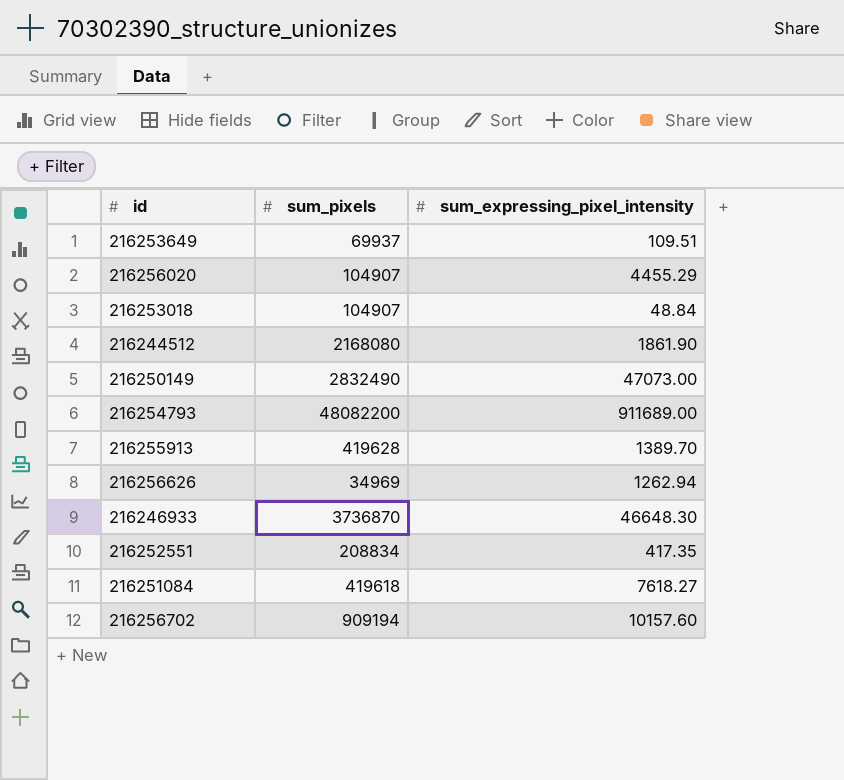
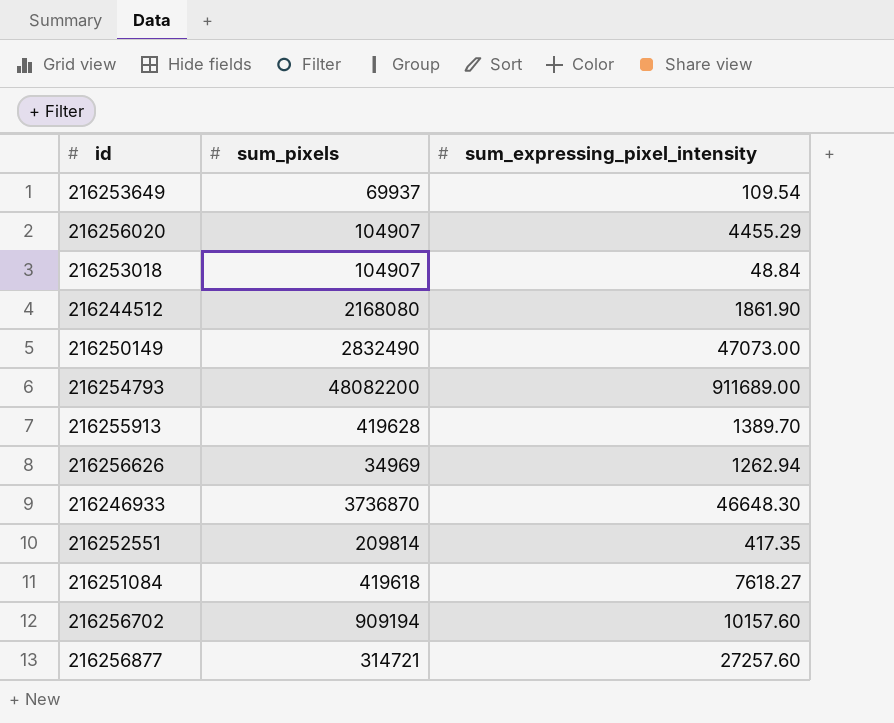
216253649 | sum_expressing_pixel_intensity: 109.51 -> 109.54
216252551 | sum_pixels: 208834 -> 209814
row 216256877: none -> 314721 | 27257.60

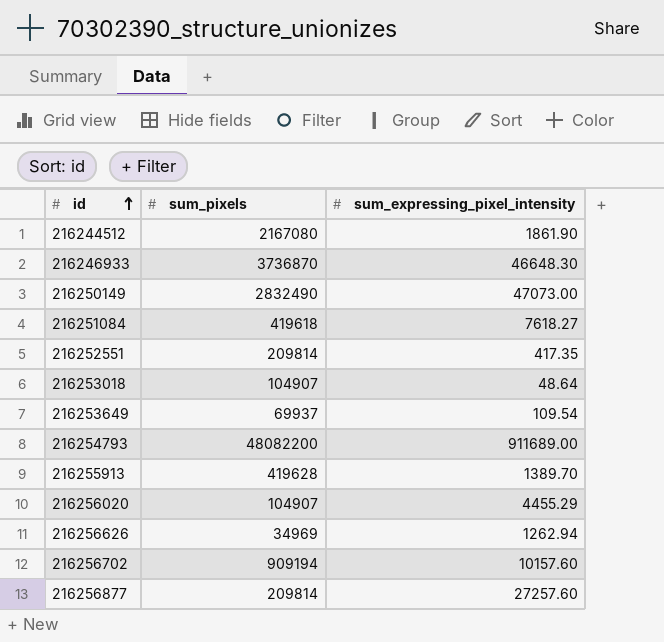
row order: none -> id ascending
216244512 | sum_pixels: 2168080 -> 2167080
216253018 | sum_expressing_pixel_intensity: 48.84 -> 48.64
216256877 | sum_pixels: 314721 -> 209814

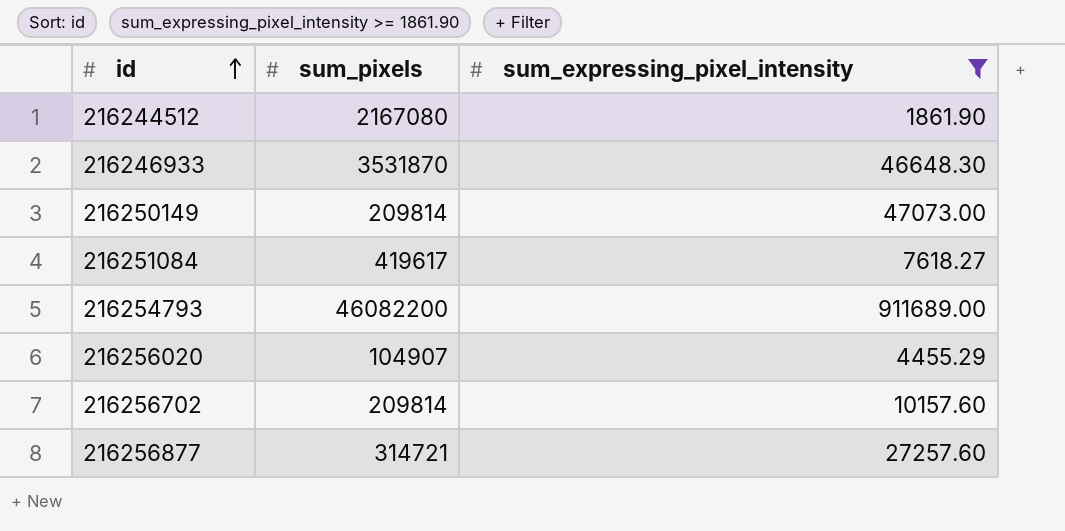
filter: none -> sum_expressing_pixel_intensity >= 1861.90
216246933 | sum_pixels: 3736870 -> 3531870
216250149 | sum_pixels: 2832490 -> 209814
216251084 | sum_pixels: 419618 -> 419617
216254793 | sum_pixels: 48082200 -> 46082200
216256702 | sum_pixels: 909194 -> 209814
216256877 | sum_pixels: 209814 -> 314721

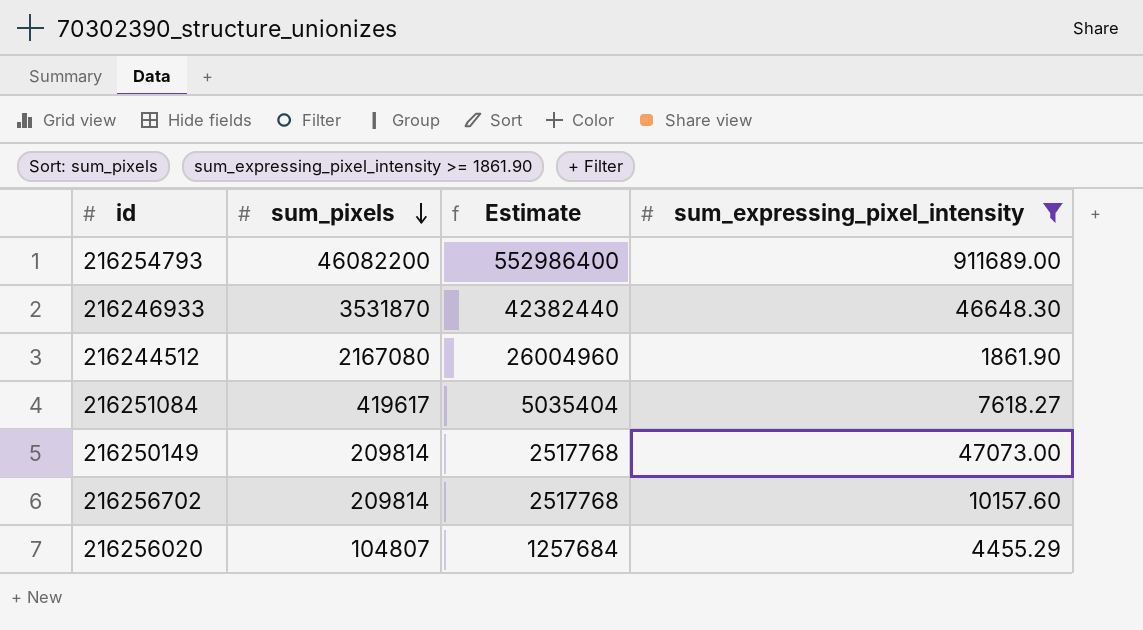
row order: id ascending -> sum_pixels descending
column Estimate | formula: none -> [sum_pixels] * 12
row 216256877: 314721 | 27257.60 -> none
216256020 | sum_pixels: 104907 -> 104807

